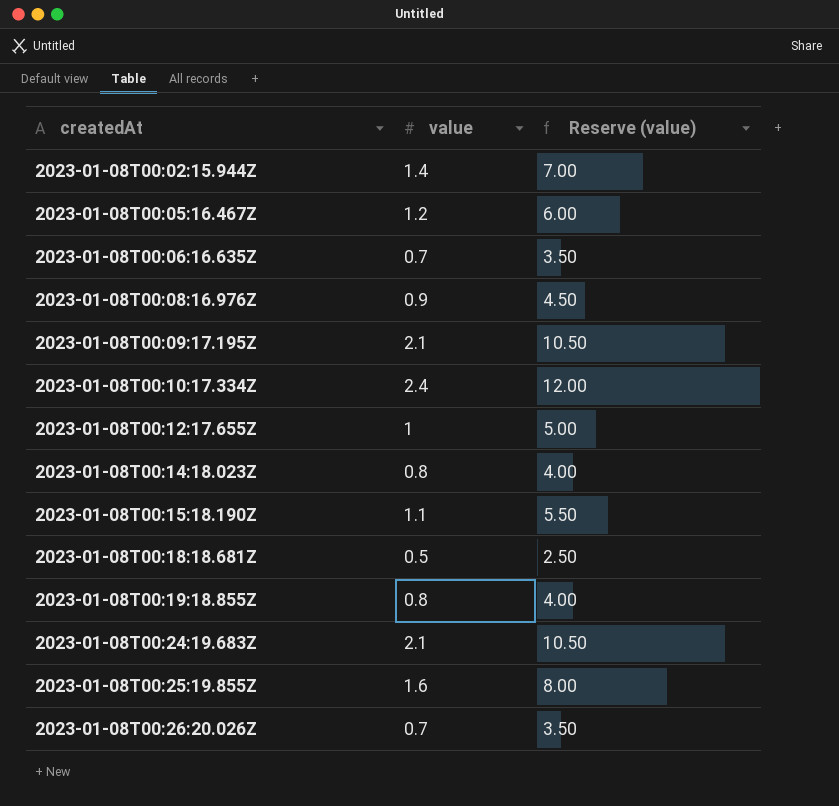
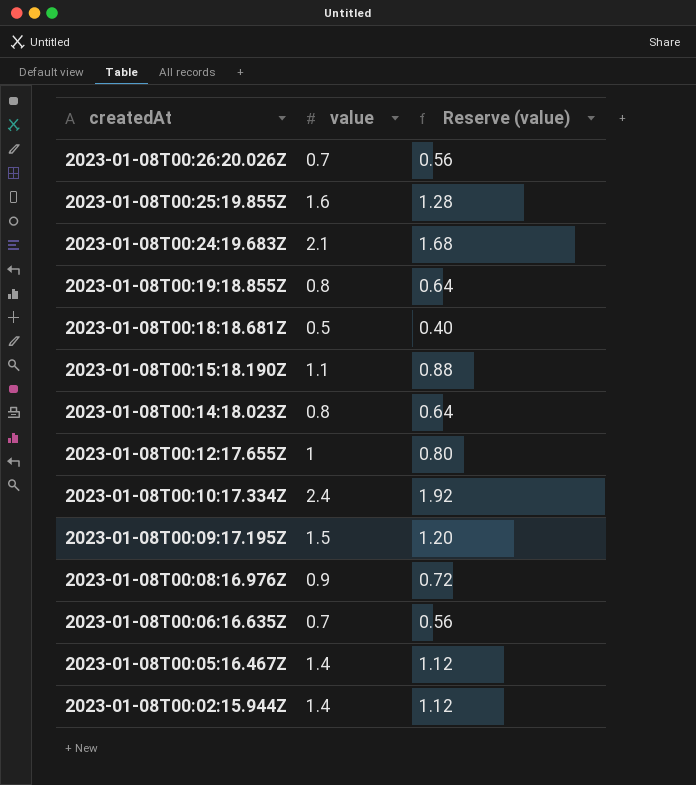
row order: createdAt ascending -> createdAt descending
column Reserve (value) | formula: [value] * 5 -> [value] * 0.8
2023-01-08T00:09:17.195Z | value: 2.1 -> 1.5
2023-01-08T00:05:16.467Z | value: 1.2 -> 1.4

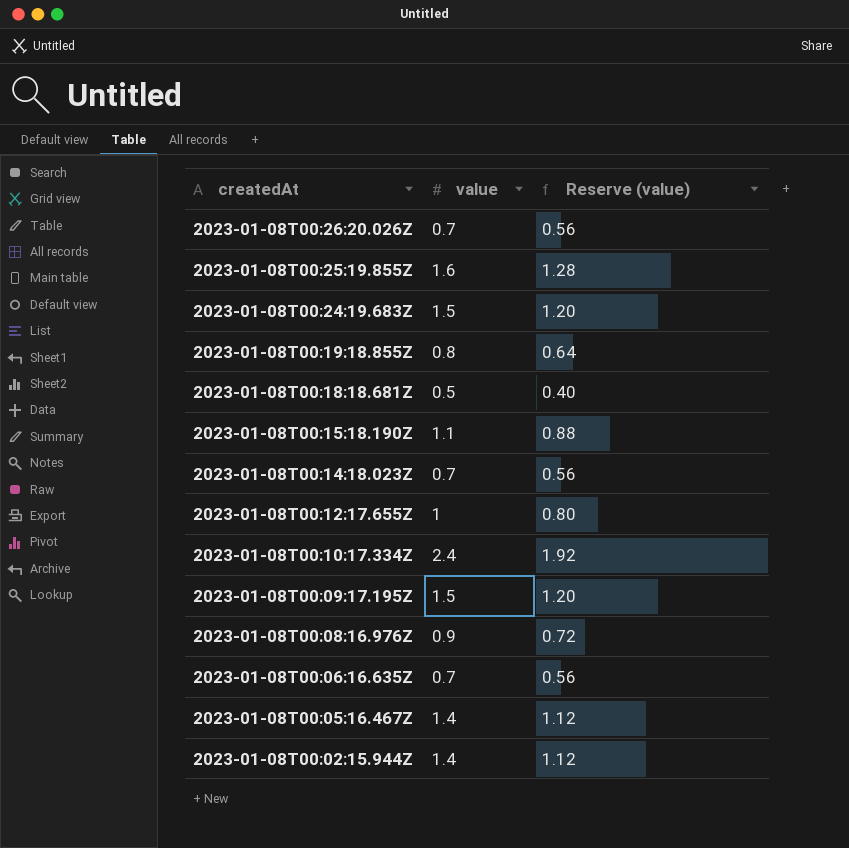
2023-01-08T00:24:19.683Z | value: 2.1 -> 1.5
2023-01-08T00:24:19.683Z | Reserve (value): 1.68 -> 1.20
2023-01-08T00:14:18.023Z | value: 0.8 -> 0.7
2023-01-08T00:14:18.023Z | Reserve (value): 0.64 -> 0.56

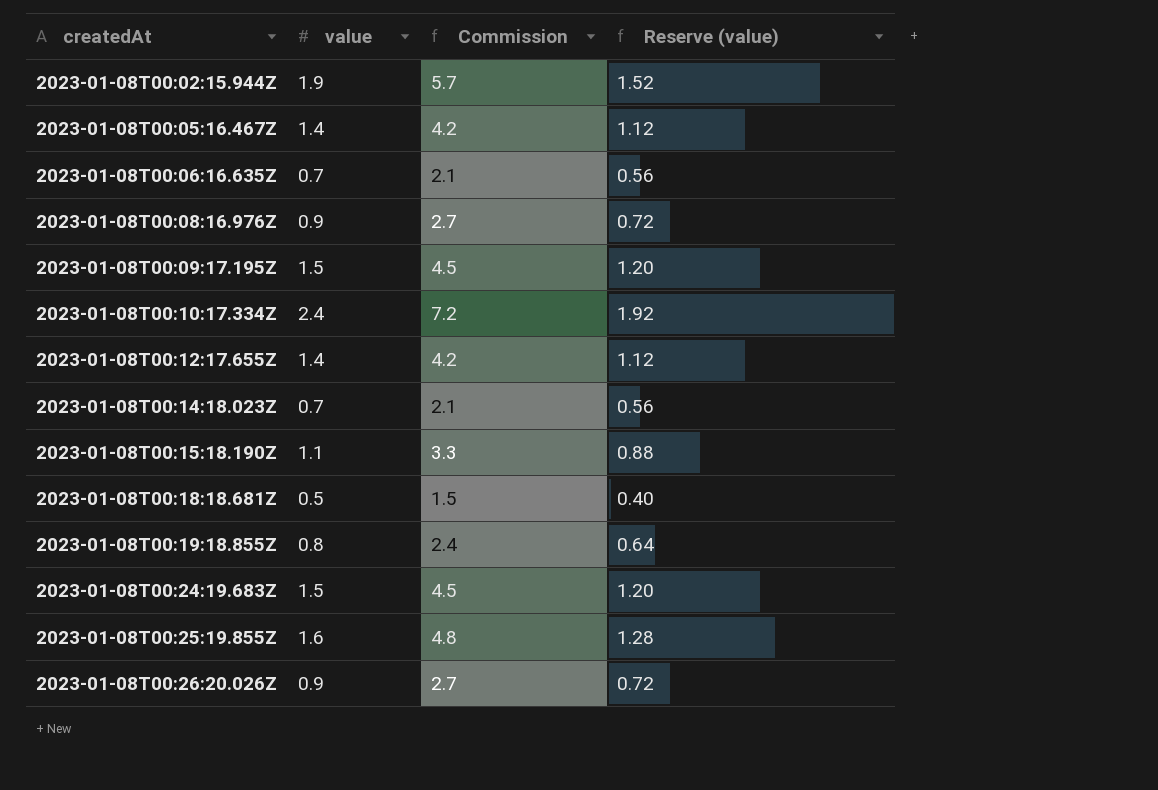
row order: createdAt descending -> createdAt ascending
column Commission | formula: none -> [value] * 3
2023-01-08T00:02:15.944Z | value: 1.4 -> 1.9
2023-01-08T00:02:15.944Z | Reserve (value): 1.12 -> 1.52
2023-01-08T00:12:17.655Z | value: 1 -> 1.4
2023-01-08T00:12:17.655Z | Reserve (value): 0.80 -> 1.12
2023-01-08T00:26:20.026Z | value: 0.7 -> 0.9
2023-01-08T00:26:20.026Z | Reserve (value): 0.56 -> 0.72

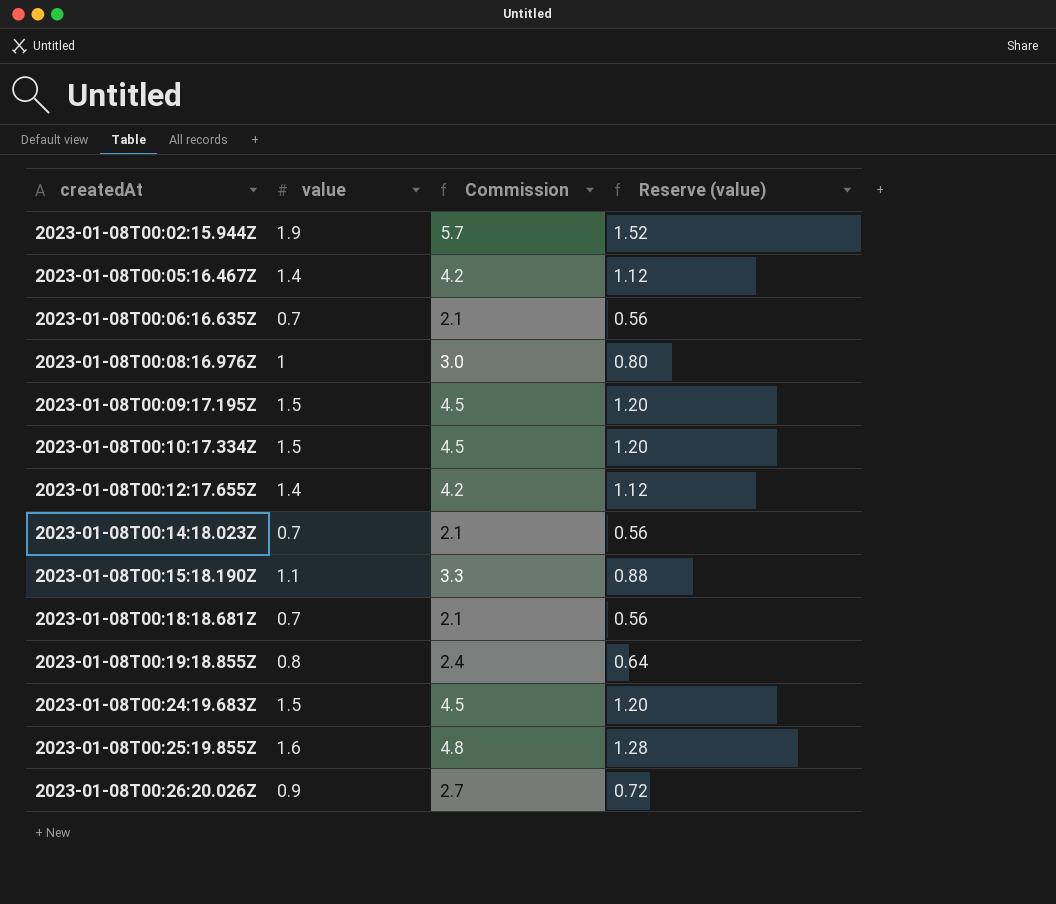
2023-01-08T00:08:16.976Z | value: 0.9 -> 1
2023-01-08T00:08:16.976Z | Commission: 2.7 -> 3.0
2023-01-08T00:08:16.976Z | Reserve (value): 0.72 -> 0.80
2023-01-08T00:10:17.334Z | value: 2.4 -> 1.5
2023-01-08T00:10:17.334Z | Commission: 7.2 -> 4.5
2023-01-08T00:10:17.334Z | Reserve (value): 1.92 -> 1.20
2023-01-08T00:18:18.681Z | value: 0.5 -> 0.7
2023-01-08T00:18:18.681Z | Commission: 1.5 -> 2.1
2023-01-08T00:18:18.681Z | Reserve (value): 0.40 -> 0.56

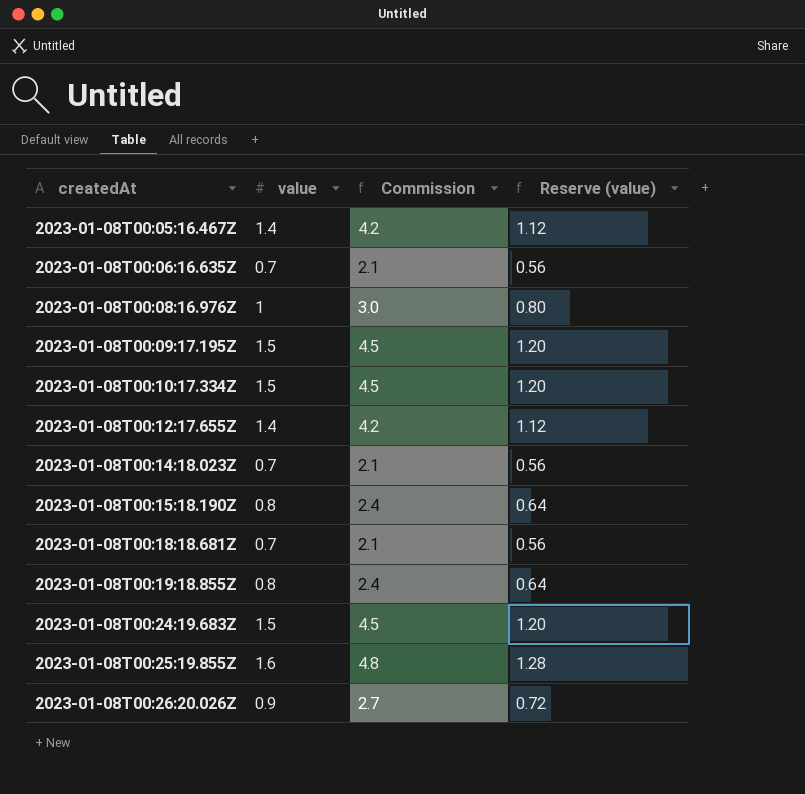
row 2023-01-08T00:02:15.944Z: 1.9 | 5.7 | 1.52 -> none
2023-01-08T00:15:18.190Z | value: 1.1 -> 0.8
2023-01-08T00:15:18.190Z | Commission: 3.3 -> 2.4
2023-01-08T00:15:18.190Z | Reserve (value): 0.88 -> 0.64

